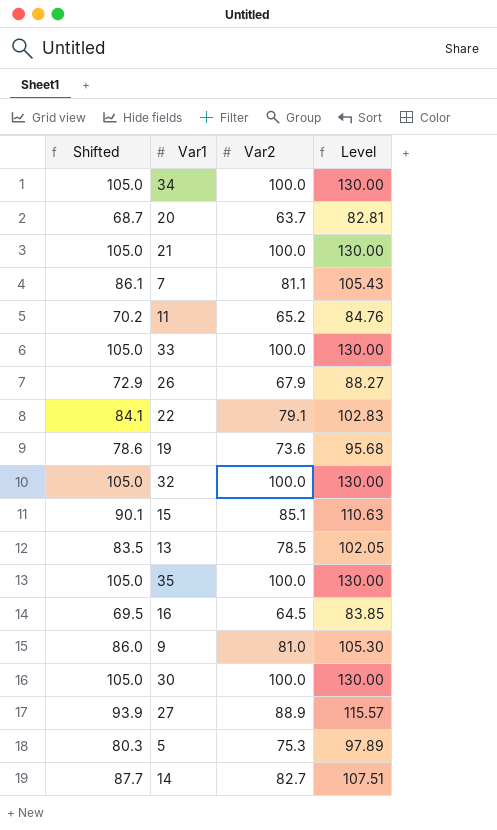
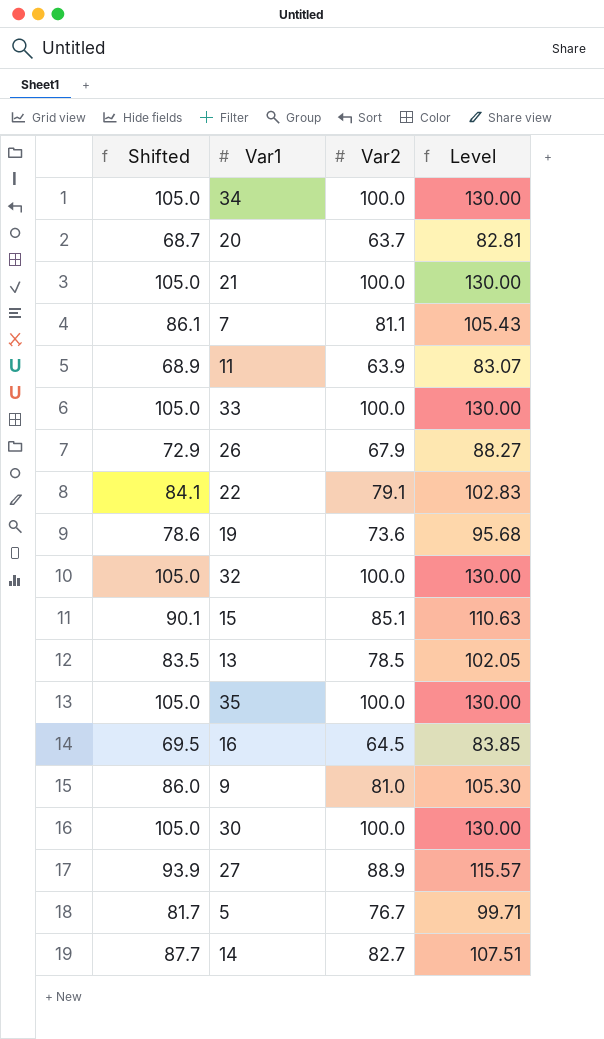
11 | Shifted: 70.2 -> 68.9
11 | Var2: 65.2 -> 63.9
11 | Level: 84.76 -> 83.07
5 | Shifted: 80.3 -> 81.7
5 | Var2: 75.3 -> 76.7
5 | Level: 97.89 -> 99.71

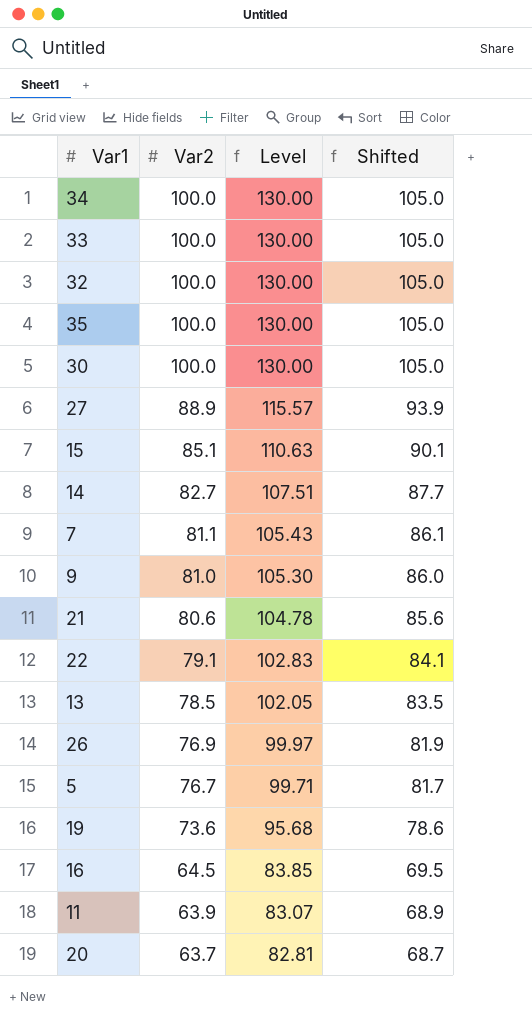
row order: none -> Var2 descending
column Shifted | position: 1 -> 4
21 | Var2: 100.0 -> 80.6
21 | Level: 130.00 -> 104.78
21 | Shifted: 105.0 -> 85.6
26 | Var2: 67.9 -> 76.9
26 | Level: 88.27 -> 99.97
26 | Shifted: 72.9 -> 81.9

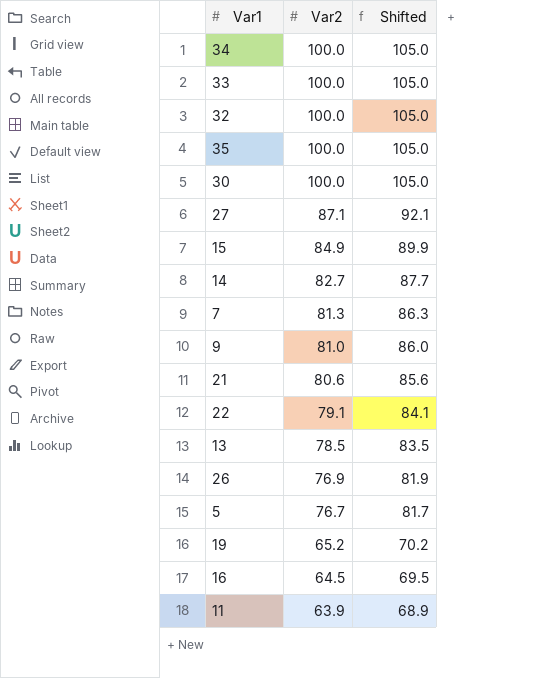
column Level | formula: [Var2] * 1.3 -> none
row 20: 63.7 | 82.81 | 68.7 -> none
27 | Var2: 88.9 -> 87.1
27 | Shifted: 93.9 -> 92.1
15 | Var2: 85.1 -> 84.9
15 | Shifted: 90.1 -> 89.9
7 | Var2: 81.1 -> 81.3
7 | Shifted: 86.1 -> 86.3
19 | Var2: 73.6 -> 65.2
19 | Shifted: 78.6 -> 70.2

